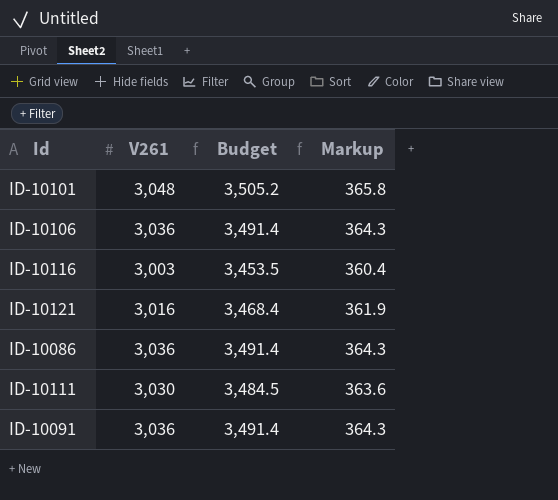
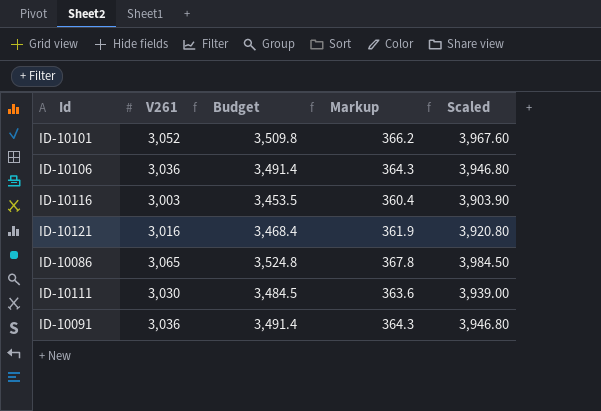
column Scaled | formula: none -> [V261] * 1.3
ID-10101 | V261: 3,048 -> 3,052
ID-10101 | Budget: 3,505.2 -> 3,509.8
ID-10101 | Markup: 365.8 -> 366.2
ID-10086 | V261: 3,036 -> 3,065
ID-10086 | Budget: 3,491.4 -> 3,524.8
ID-10086 | Markup: 364.3 -> 367.8

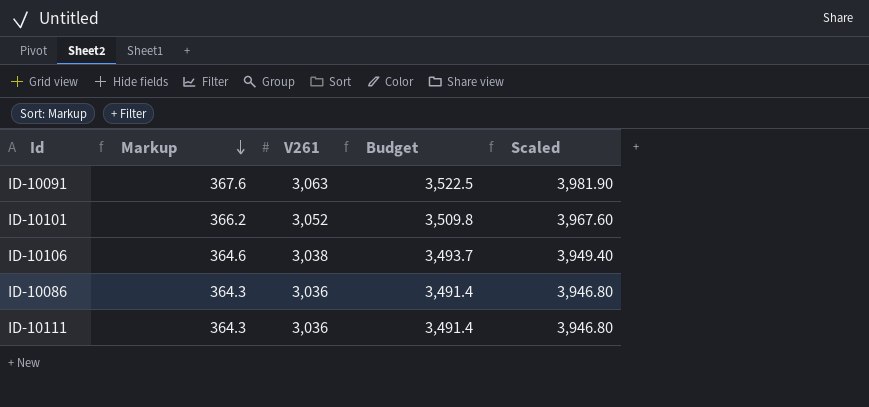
row order: none -> Markup descending
column Markup | position: 4 -> 2
row ID-10116: 3,003 | 3,453.5 | 360.4 | 3,903.90 -> none
row ID-10121: 3,016 | 3,468.4 | 361.9 | 3,920.80 -> none
ID-10091 | Markup: 364.3 -> 367.6
ID-10091 | V261: 3,036 -> 3,063
ID-10091 | Budget: 3,491.4 -> 3,522.5
ID-10091 | Scaled: 3,946.80 -> 3,981.90
ID-10106 | Markup: 364.3 -> 364.6
ID-10106 | V261: 3,036 -> 3,038
ID-10106 | Budget: 3,491.4 -> 3,493.7
ID-10106 | Scaled: 3,946.80 -> 3,949.40
ID-10086 | Markup: 367.8 -> 364.3
ID-10086 | V261: 3,065 -> 3,036
ID-10086 | Budget: 3,524.8 -> 3,491.4
ID-10086 | Scaled: 3,984.50 -> 3,946.80
ID-10111 | Markup: 363.6 -> 364.3
ID-10111 | V261: 3,030 -> 3,036
ID-10111 | Budget: 3,484.5 -> 3,491.4
ID-10111 | Scaled: 3,939.00 -> 3,946.80

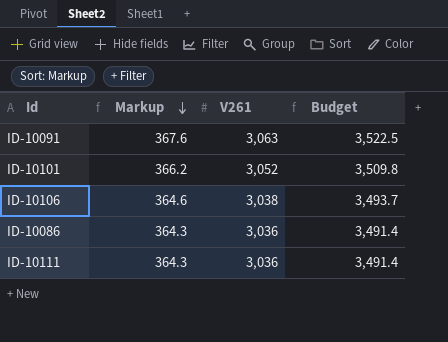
column Scaled | formula: [V261] * 1.3 -> none

